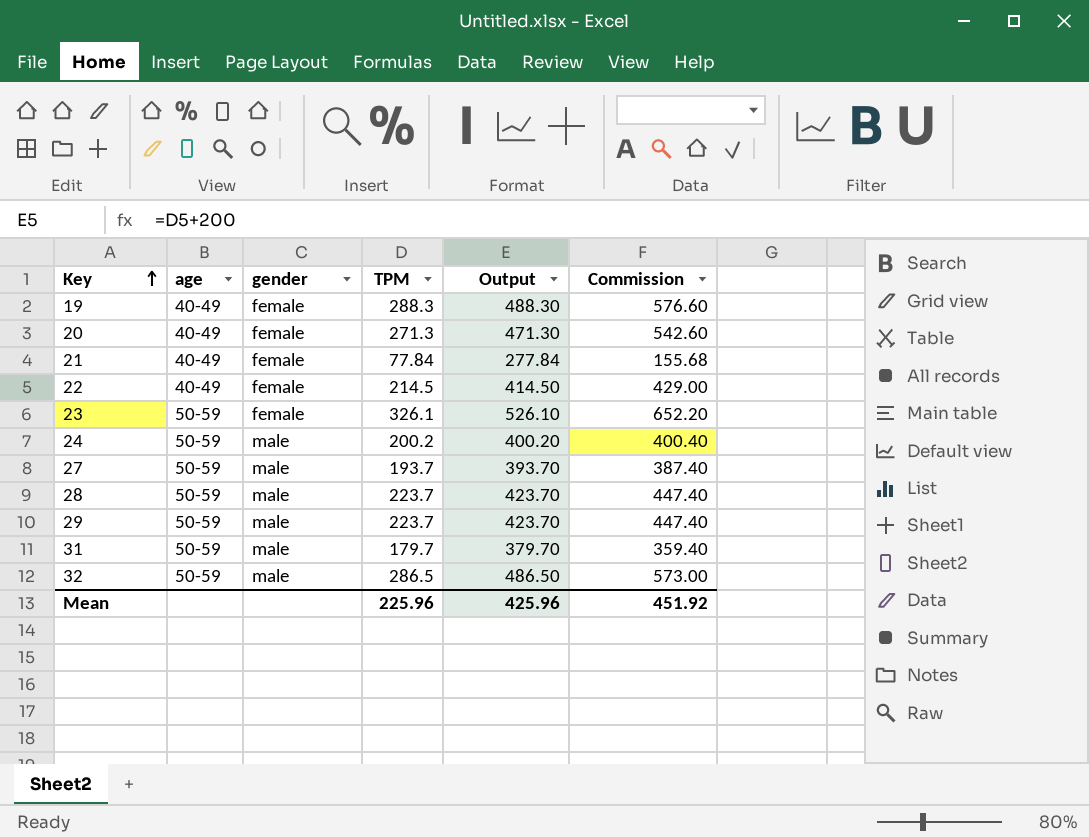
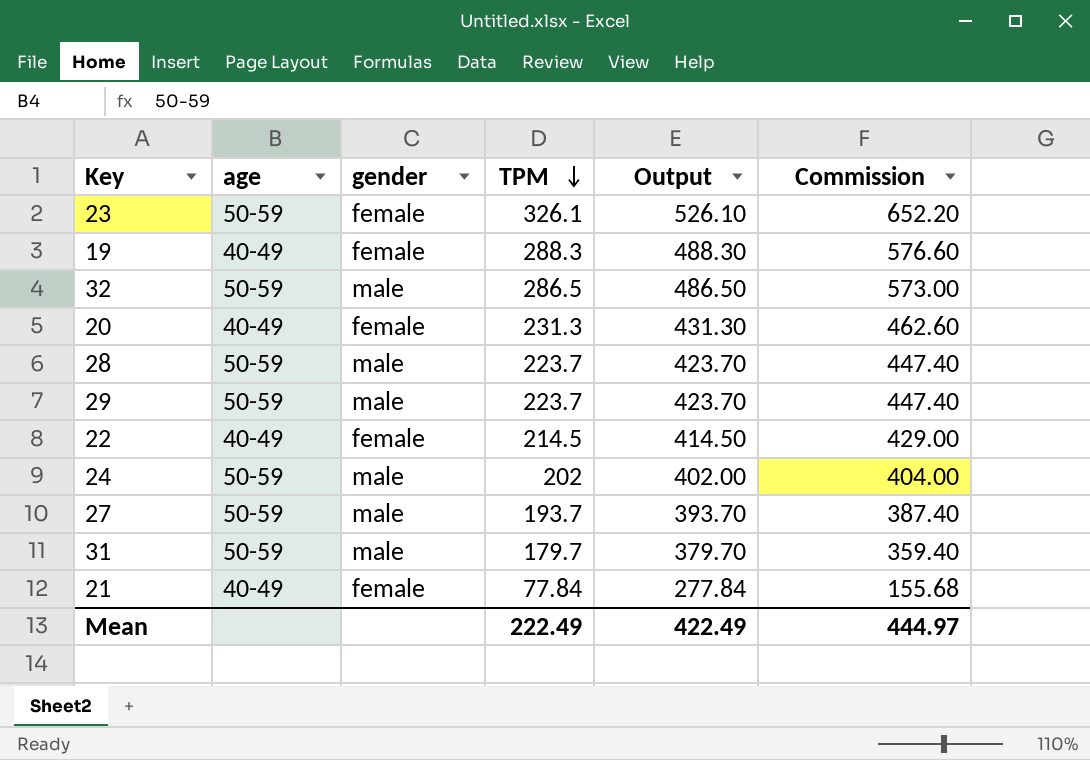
row order: Key ascending -> TPM descending
20 | TPM: 271.3 -> 231.3
20 | Output: 471.30 -> 431.30
20 | Commission: 542.60 -> 462.60
24 | TPM: 200.2 -> 202
24 | Output: 400.20 -> 402.00
24 | Commission: 400.40 -> 404.00
Mean | TPM: 225.96 -> 222.49
Mean | Output: 425.96 -> 422.49
Mean | Commission: 451.92 -> 444.97

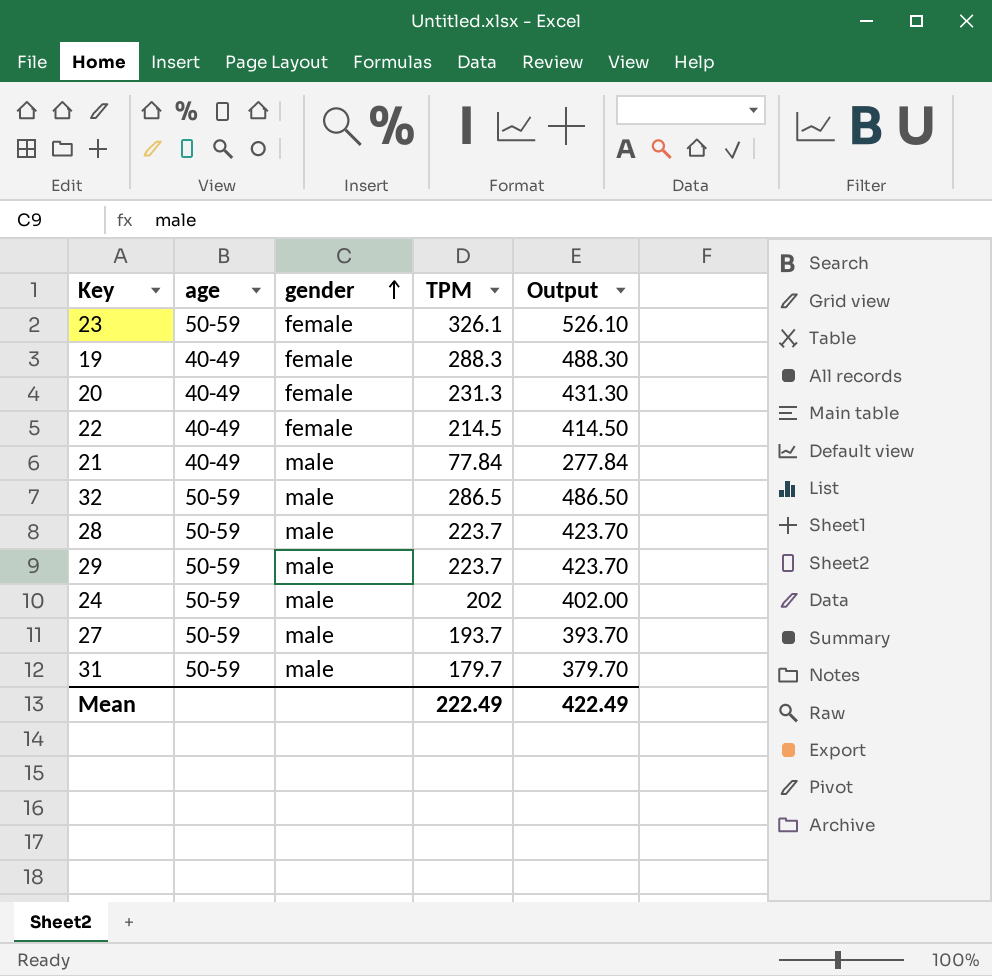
row order: TPM descending -> gender ascending
column Commission | formula: [TPM] * 2 -> none
21 | gender: female -> male

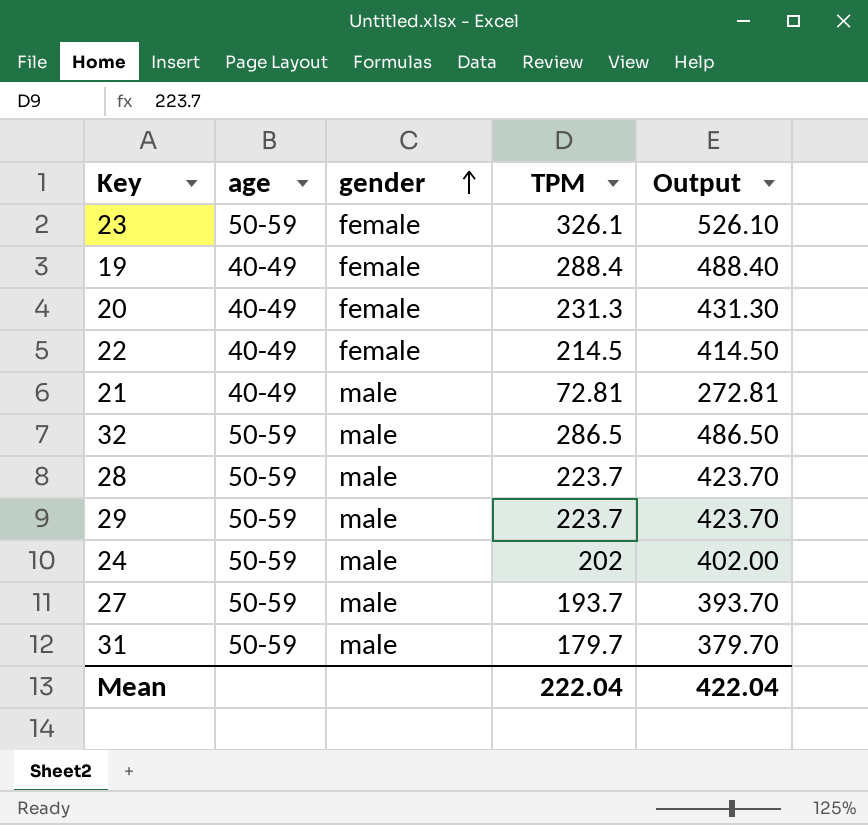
19 | TPM: 288.3 -> 288.4
19 | Output: 488.30 -> 488.40
21 | TPM: 77.84 -> 72.81
21 | Output: 277.84 -> 272.81
Mean | TPM: 222.49 -> 222.04
Mean | Output: 422.49 -> 422.04

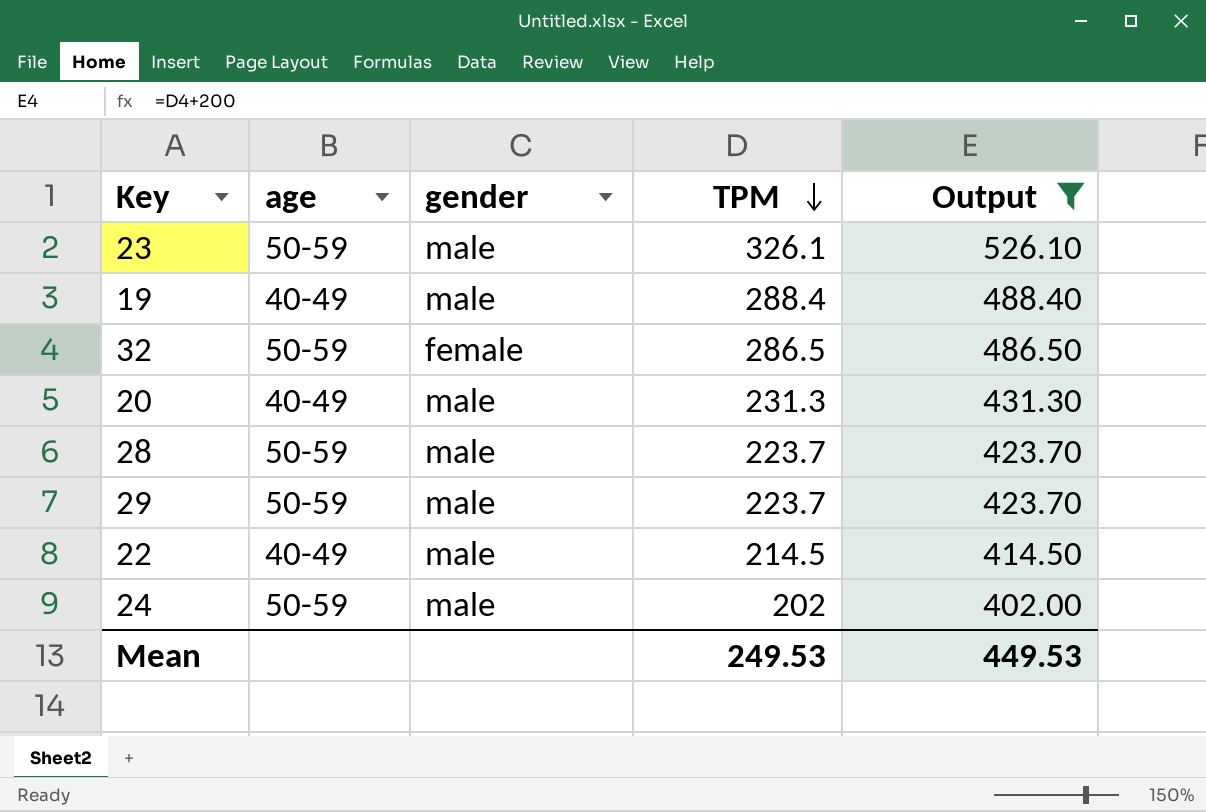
filter: none -> Output >= 402.00
row order: gender ascending -> TPM descending
23 | gender: female -> male
19 | gender: female -> male
32 | gender: male -> female
20 | gender: female -> male
22 | gender: female -> male
Mean | TPM: 222.04 -> 249.53
Mean | Output: 422.04 -> 449.53

